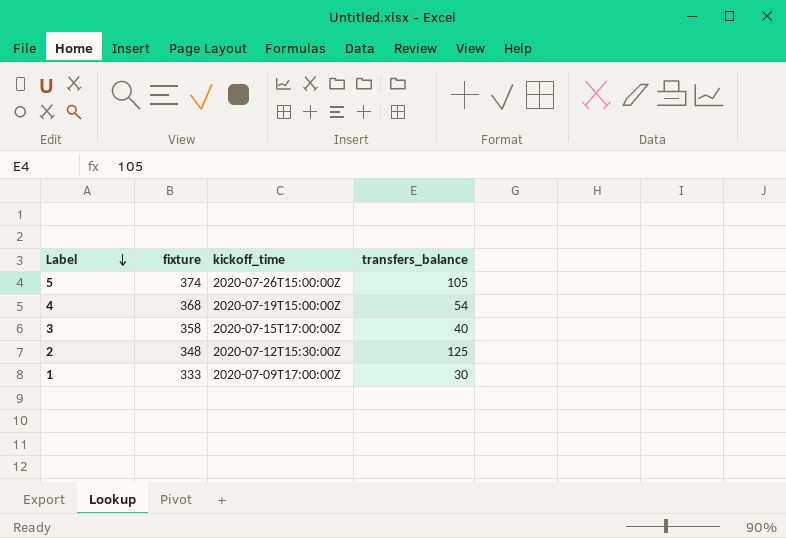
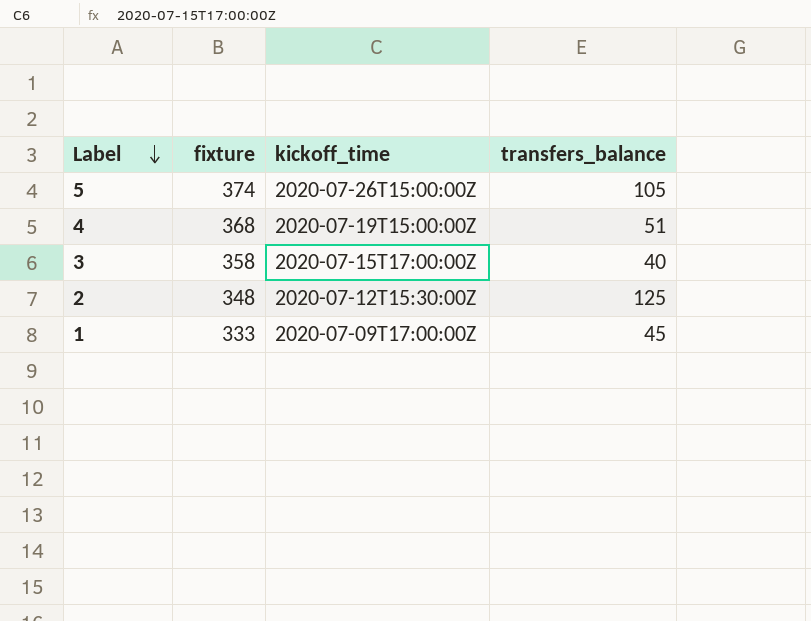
4 | transfers_balance: 54 -> 51
1 | transfers_balance: 30 -> 45

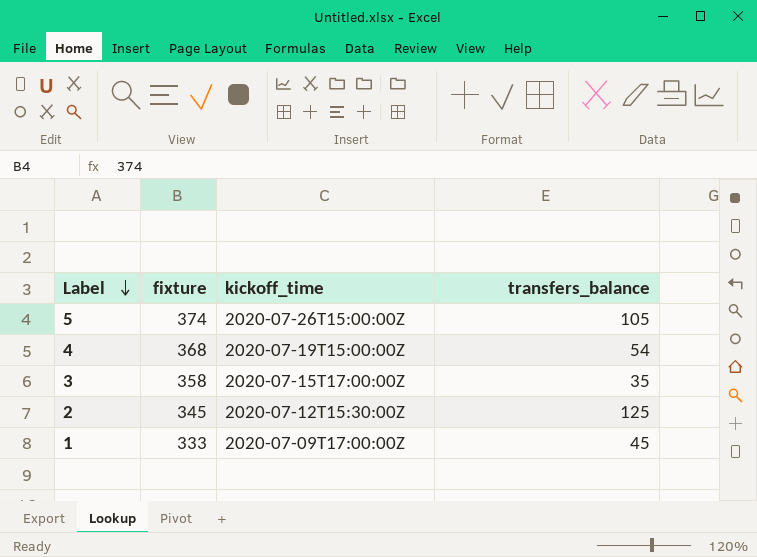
4 | transfers_balance: 51 -> 54
3 | transfers_balance: 40 -> 35
2 | fixture: 348 -> 345

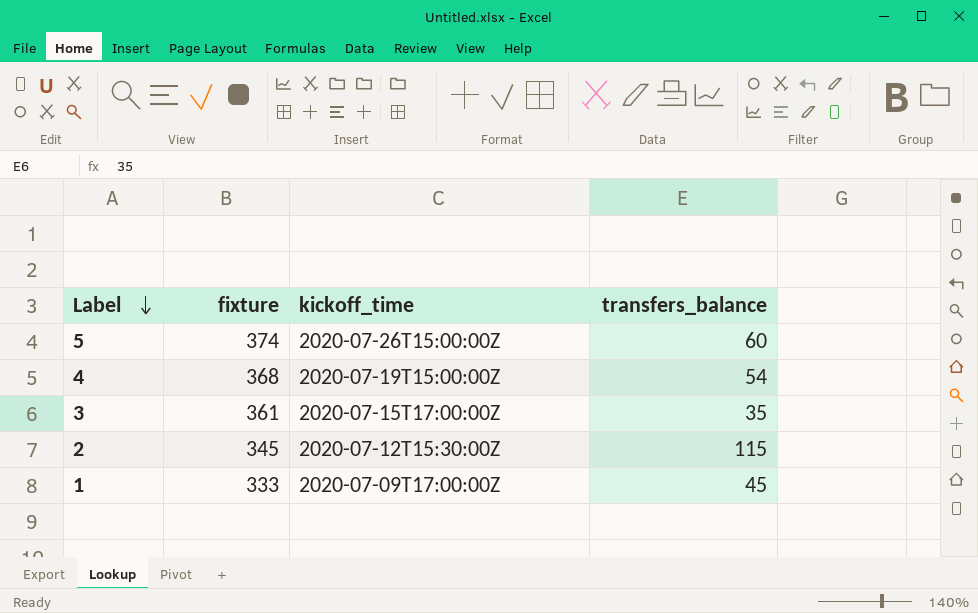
5 | transfers_balance: 105 -> 60
3 | fixture: 358 -> 361
2 | transfers_balance: 125 -> 115

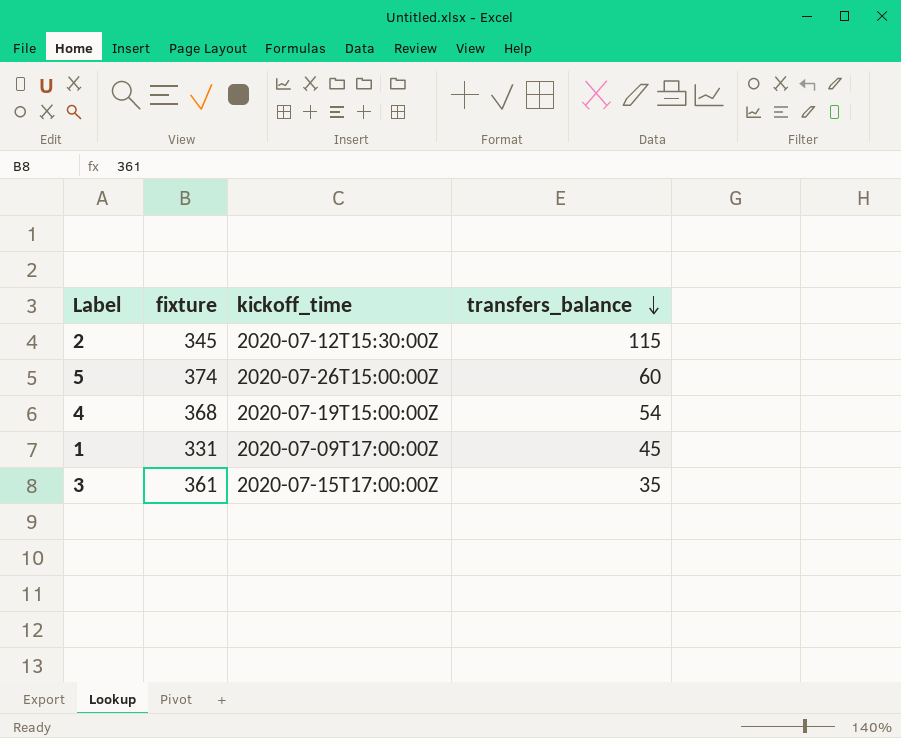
row order: Label descending -> transfers_balance descending
1 | fixture: 333 -> 331

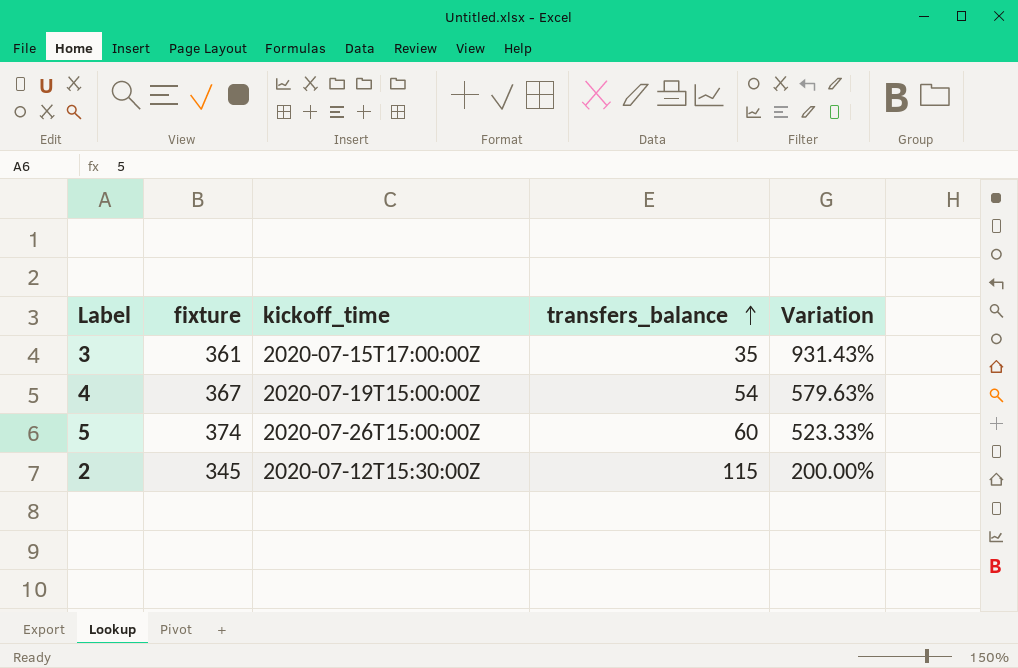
row order: transfers_balance descending -> transfers_balance ascending
column Variation | formula: none -> ([fixture] - [transfers_balance]) / [transfers_balance]
row 1: 331 | 2020-07-09T17:00:00Z | 45 -> none
4 | fixture: 368 -> 367

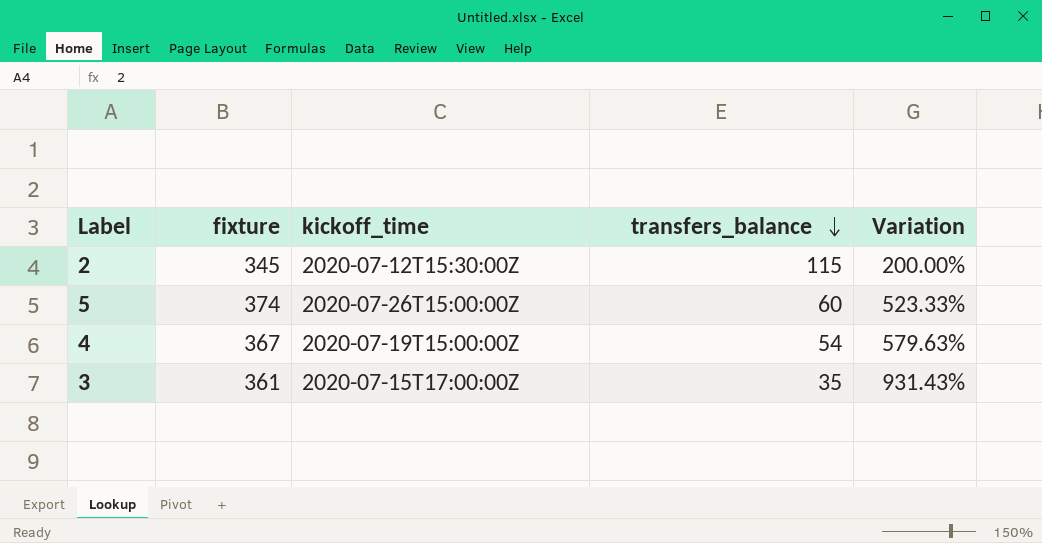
row order: transfers_balance ascending -> transfers_balance descending

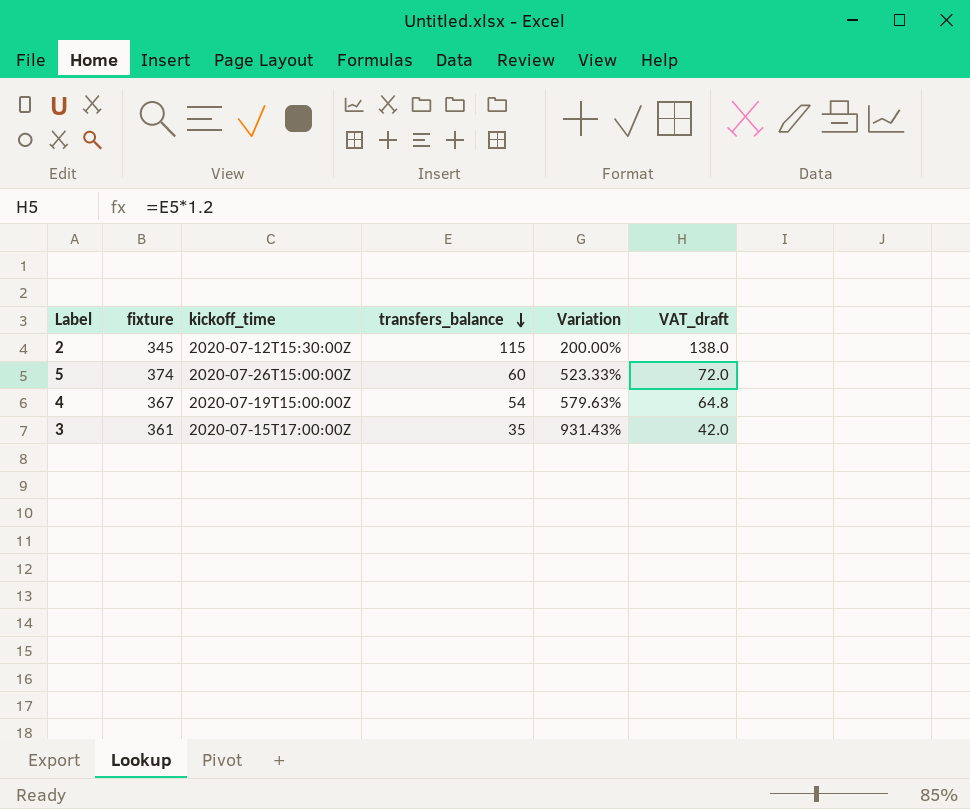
column VAT_draft | formula: none -> [transfers_balance] * 1.2

